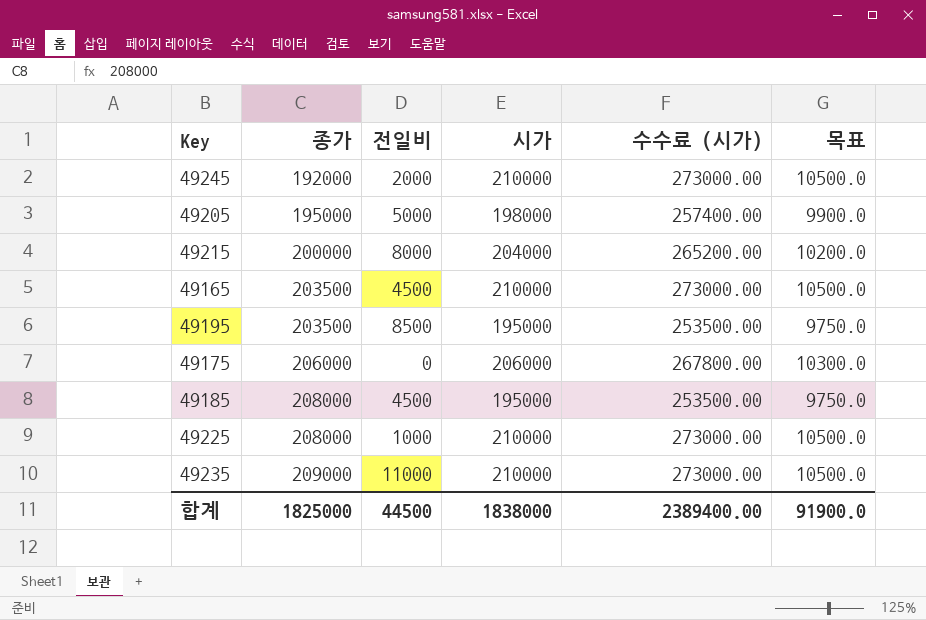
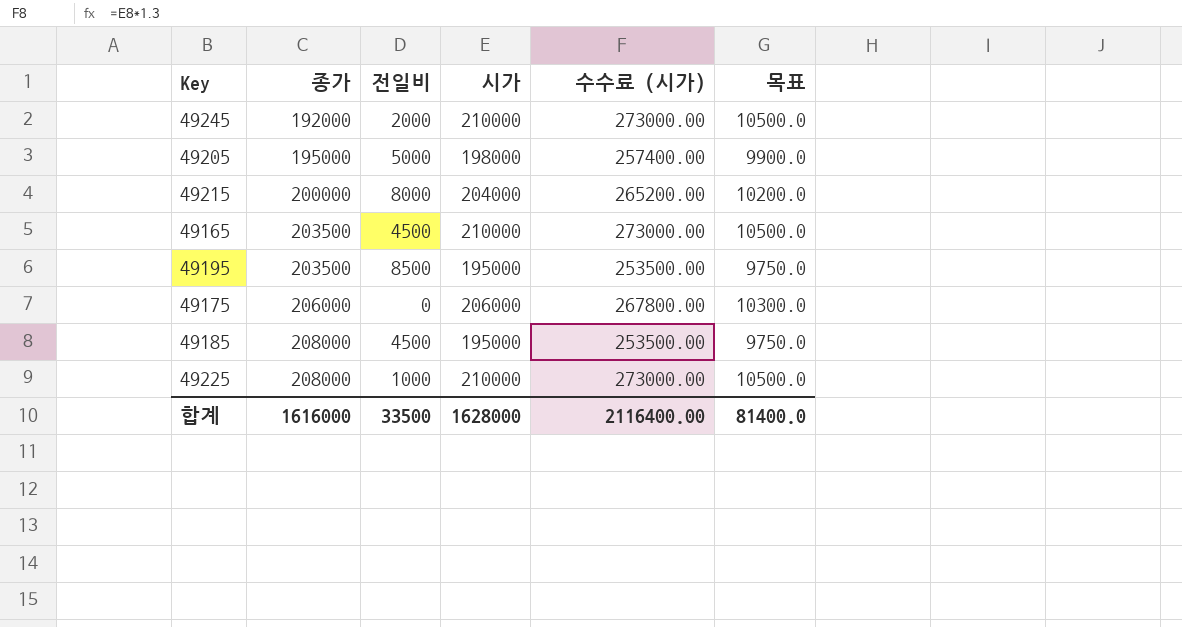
row 49235: 209000 | 11000 | 210000 | 273000.00 | 10500.0 -> none
합계 | 종가: 1825000 -> 1616000
합계 | 전일비: 44500 -> 33500
합계 | 시가: 1838000 -> 1628000
합계 | 수수료 (시가): 2389400.00 -> 2116400.00
합계 | 목표: 91900.0 -> 81400.0

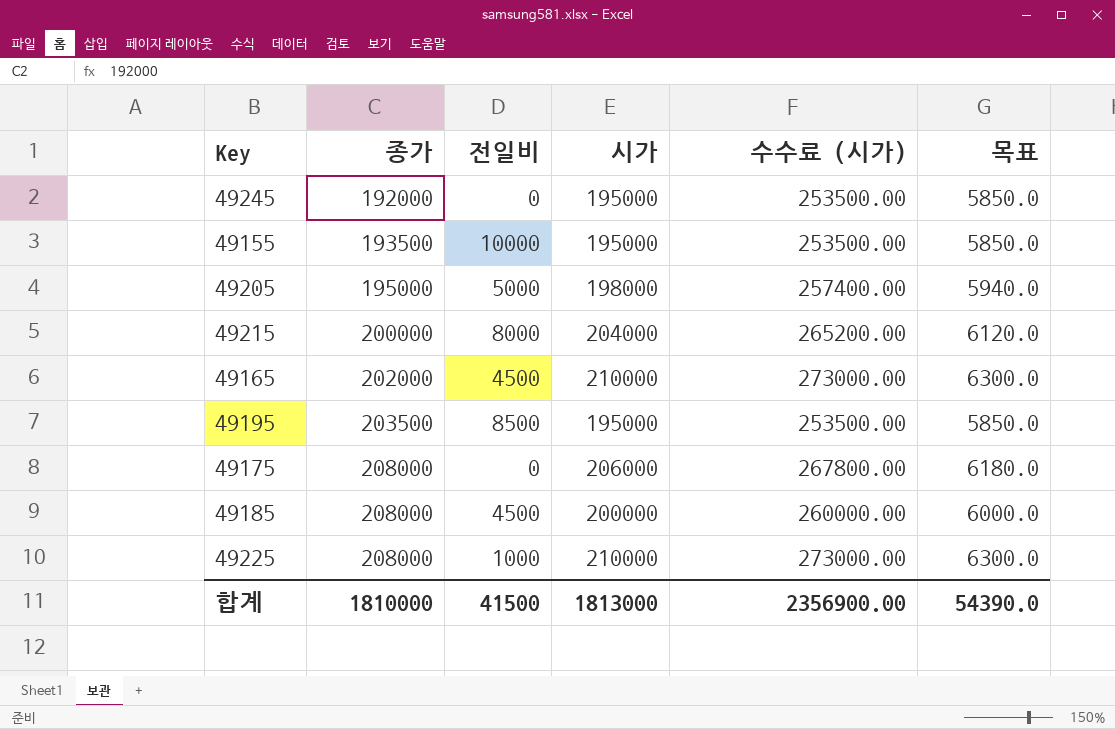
column 목표 | formula: [시가] * 0.05 -> [시가] * 0.03
49245 | 전일비: 2000 -> 0
49245 | 시가: 210000 -> 195000
49245 | 수수료 (시가): 273000.00 -> 253500.00
row 49155: none -> 193500 | 10000 | 195000 | 253500.00 | 5850.0
49165 | 종가: 203500 -> 202000
49175 | 종가: 206000 -> 208000
49185 | 시가: 195000 -> 200000
49185 | 수수료 (시가): 253500.00 -> 260000.00
합계 | 종가: 1616000 -> 1810000
합계 | 전일비: 33500 -> 41500
합계 | 시가: 1628000 -> 1813000
합계 | 수수료 (시가): 2116400.00 -> 2356900.00
합계 | 목표: 81400.0 -> 54390.0

